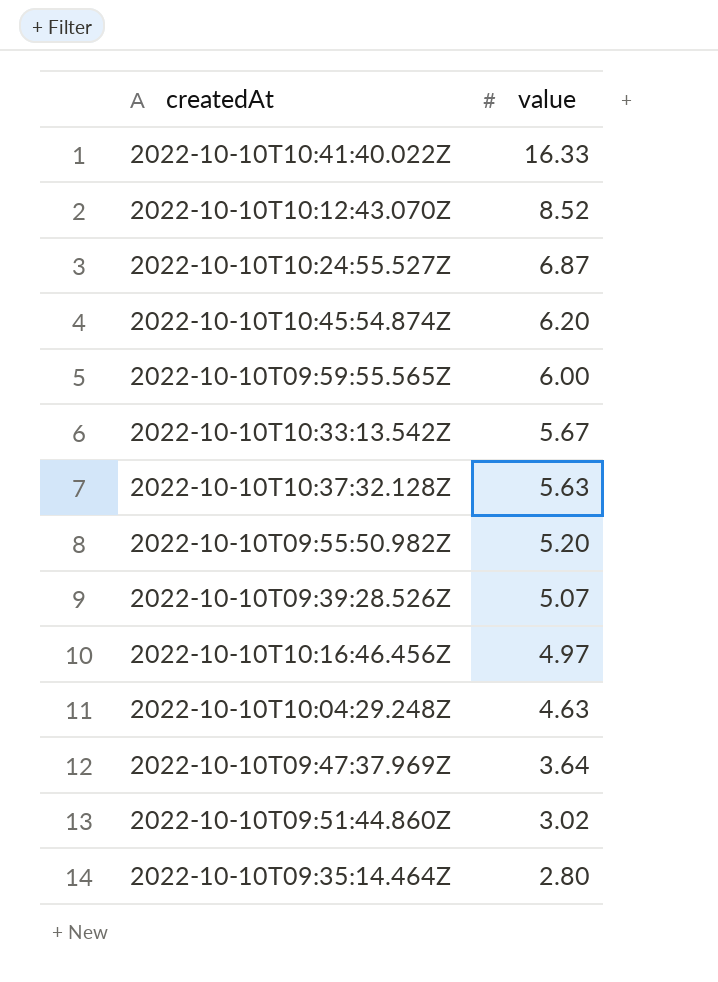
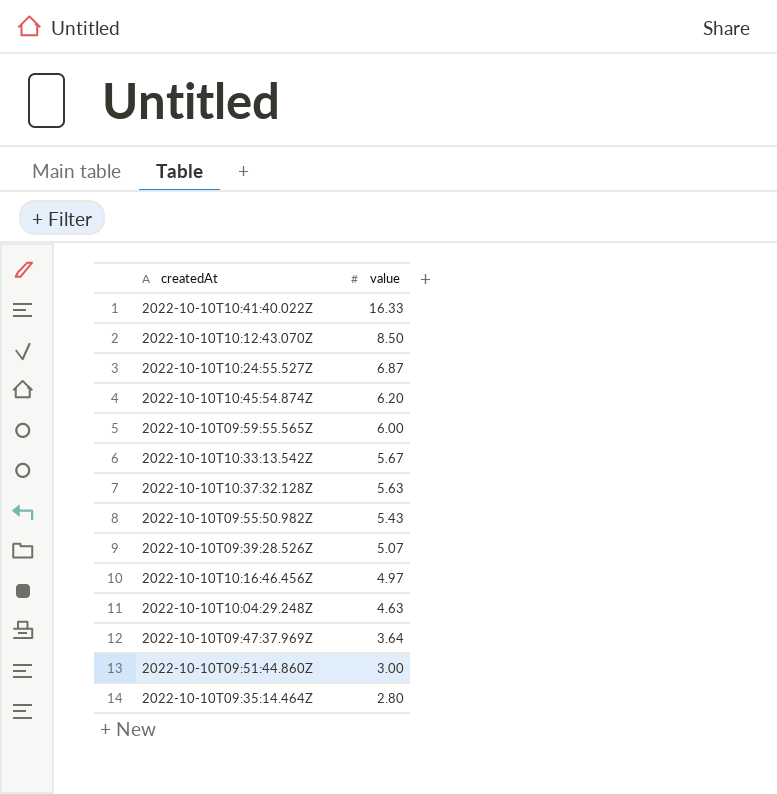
2022-10-10T10:12:43.070Z | value: 8.52 -> 8.50
2022-10-10T09:55:50.982Z | value: 5.20 -> 5.43
2022-10-10T09:51:44.860Z | value: 3.02 -> 3.00

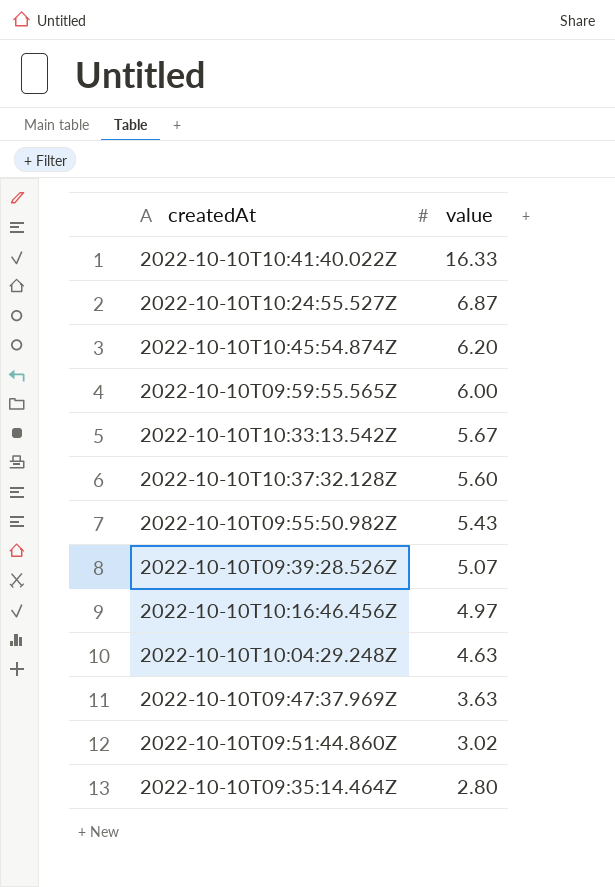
row 2022-10-10T10:12:43.070Z: 8.50 -> none
2022-10-10T10:37:32.128Z | value: 5.63 -> 5.60
2022-10-10T09:47:37.969Z | value: 3.64 -> 3.63
2022-10-10T09:51:44.860Z | value: 3.00 -> 3.02

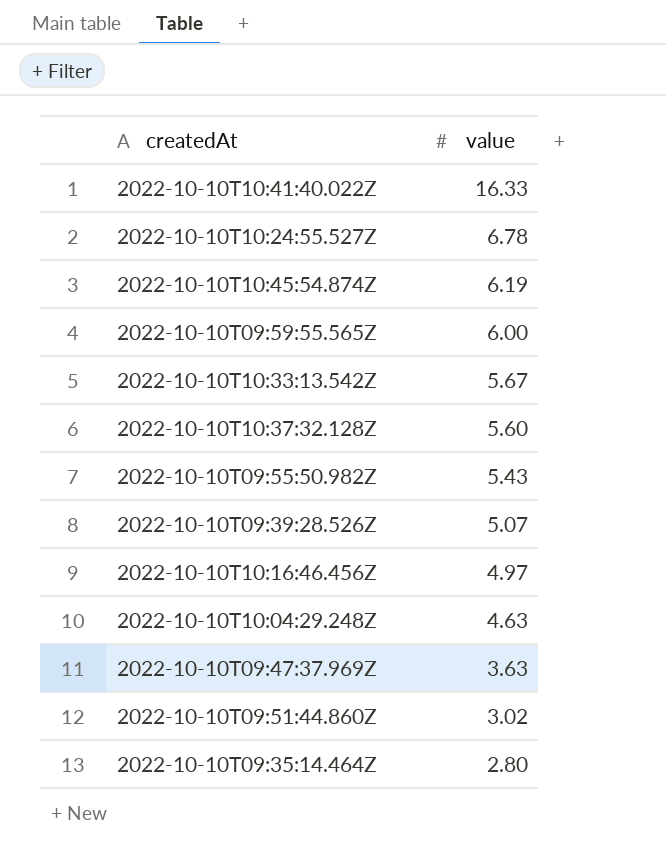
2022-10-10T10:24:55.527Z | value: 6.87 -> 6.78
2022-10-10T10:45:54.874Z | value: 6.20 -> 6.19

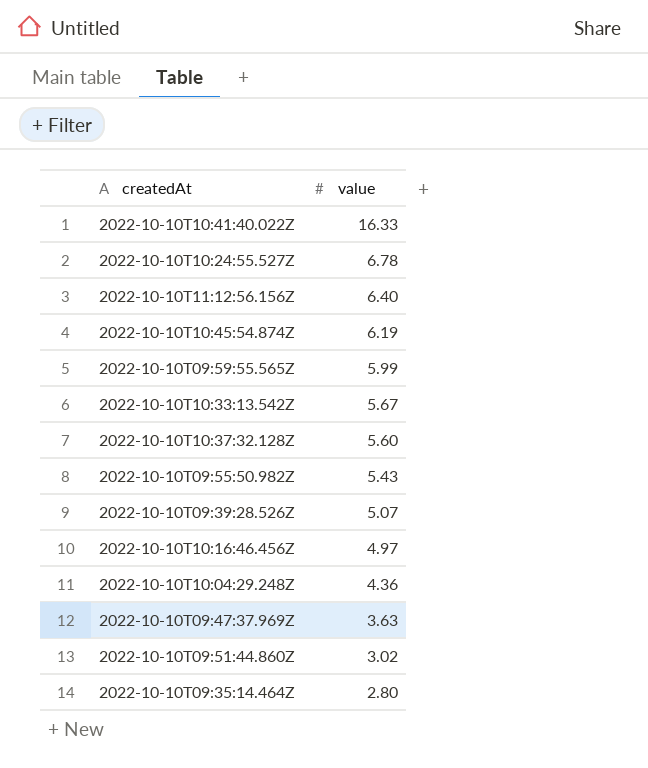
row 2022-10-10T11:12:56.156Z: none -> 6.40
2022-10-10T09:59:55.565Z | value: 6.00 -> 5.99
2022-10-10T10:04:29.248Z | value: 4.63 -> 4.36

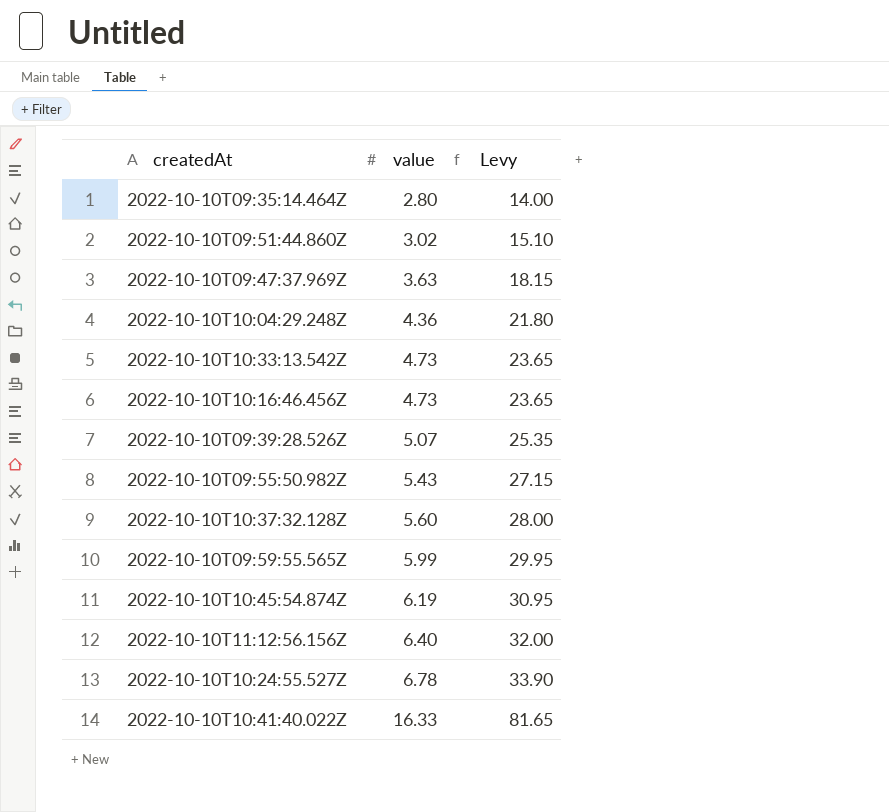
row order: value descending -> value ascending
column Levy | formula: none -> [value] * 5
2022-10-10T10:33:13.542Z | value: 5.67 -> 4.73
2022-10-10T10:16:46.456Z | value: 4.97 -> 4.73

